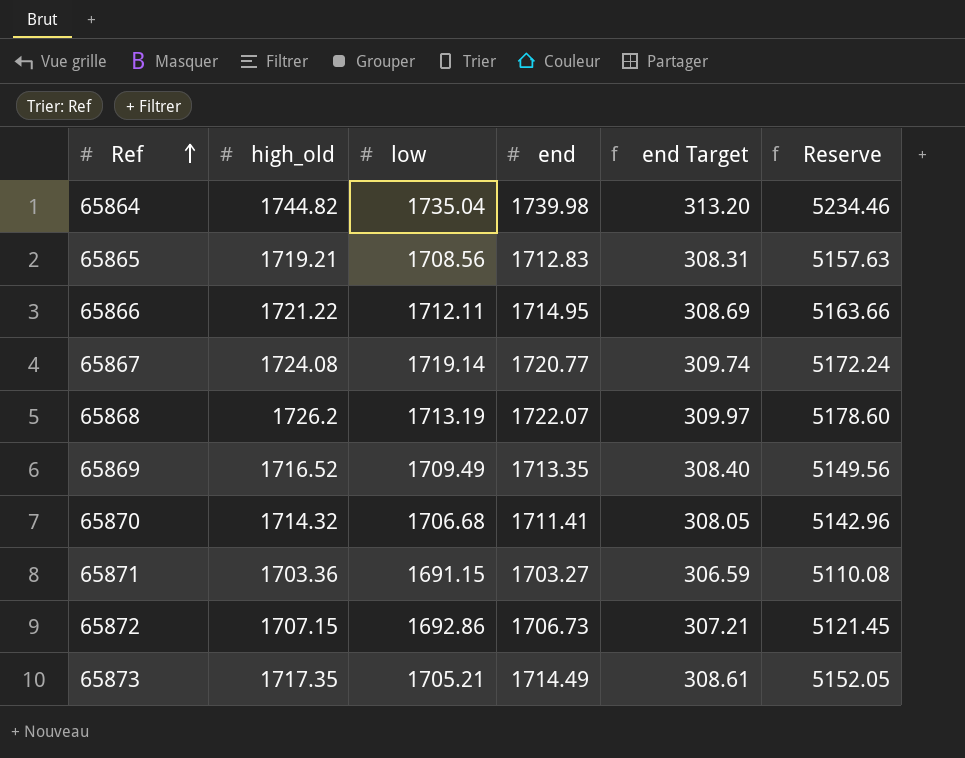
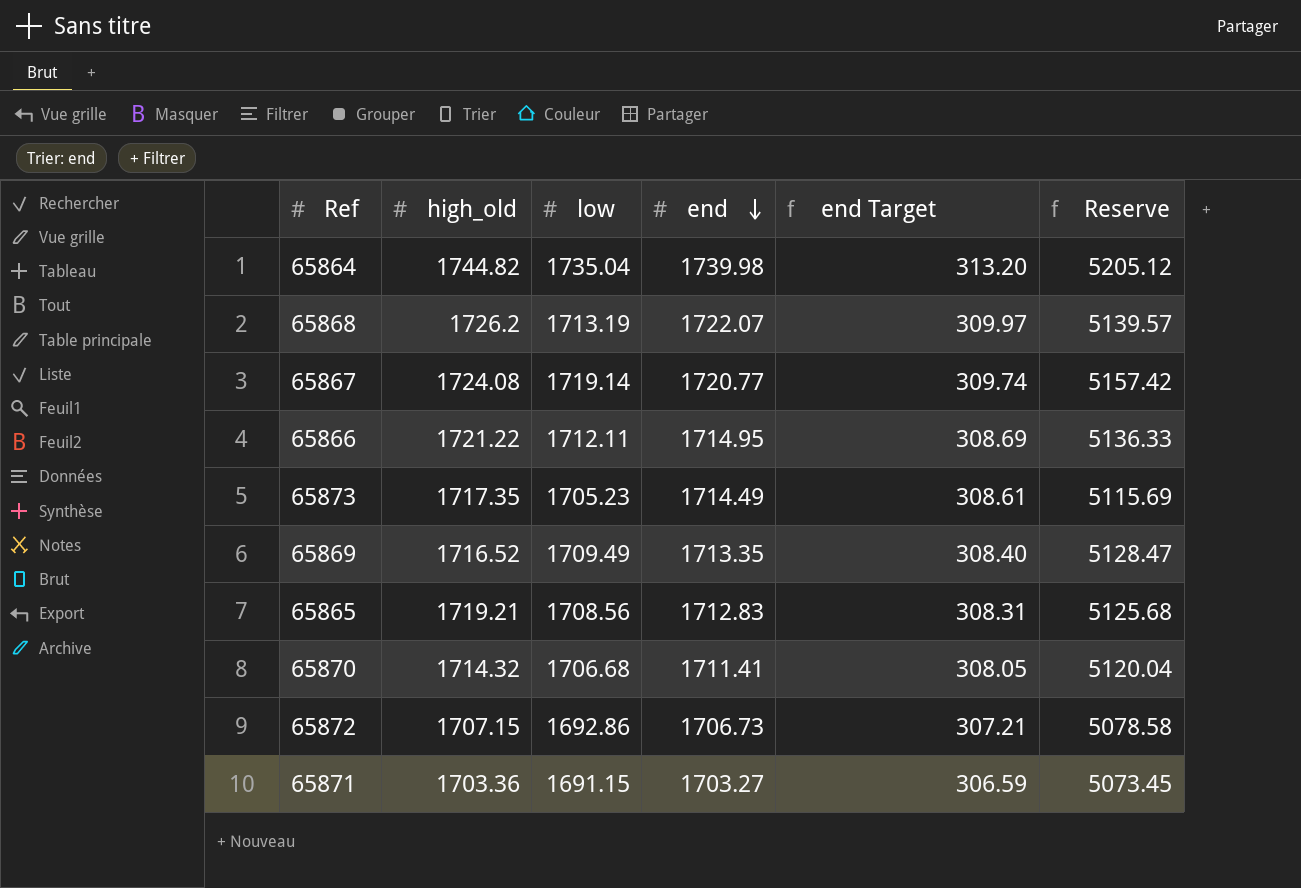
row order: Ref ascending -> end descending
column Reserve | formula: [high_old] * 3 -> [low] * 3
65873 | low: 1705.21 -> 1705.23

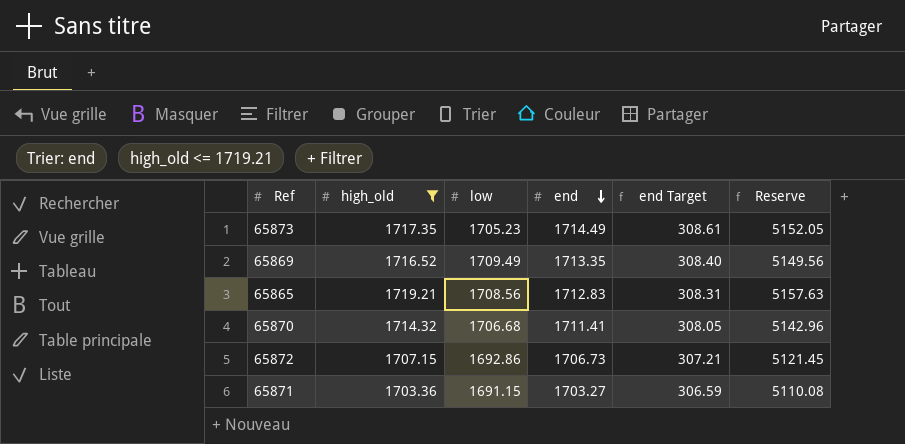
filter: none -> high_old <= 1719.21
column Reserve | formula: [low] * 3 -> [high_old] * 3

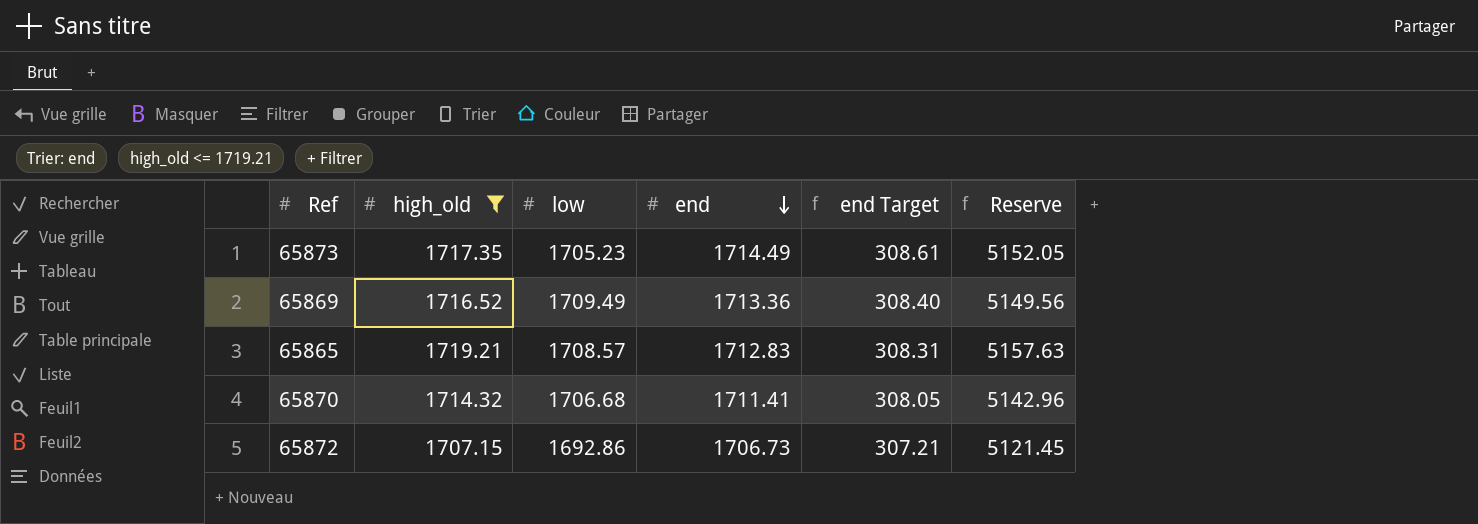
row 65871: 1703.36 | 1691.15 | 1703.27 | 306.59 | 5110.08 -> none
65869 | end: 1713.35 -> 1713.36
65865 | low: 1708.56 -> 1708.57

